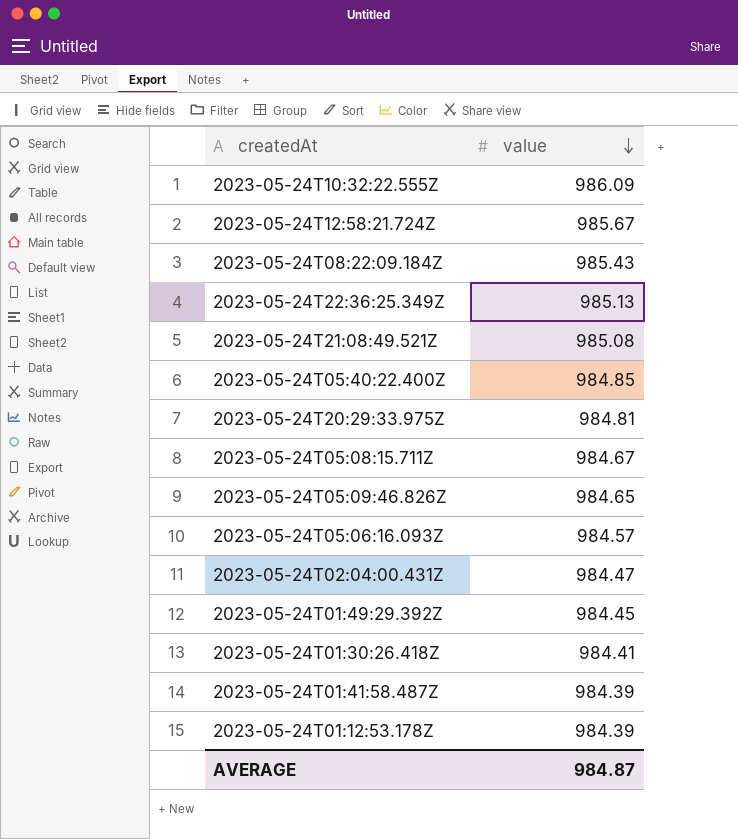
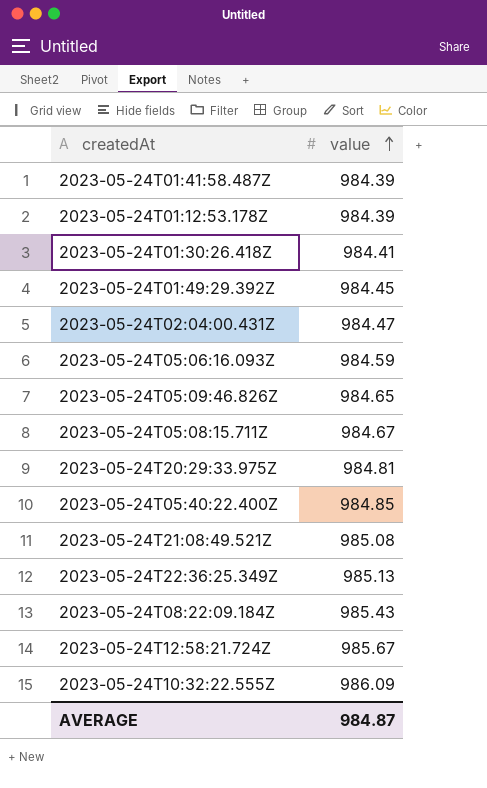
row order: value descending -> value ascending
2023-05-24T05:06:16.093Z | value: 984.57 -> 984.59

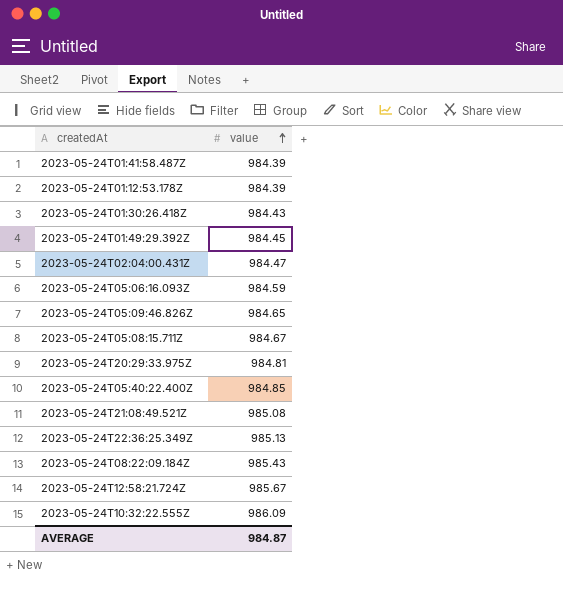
2023-05-24T01:30:26.418Z | value: 984.41 -> 984.43

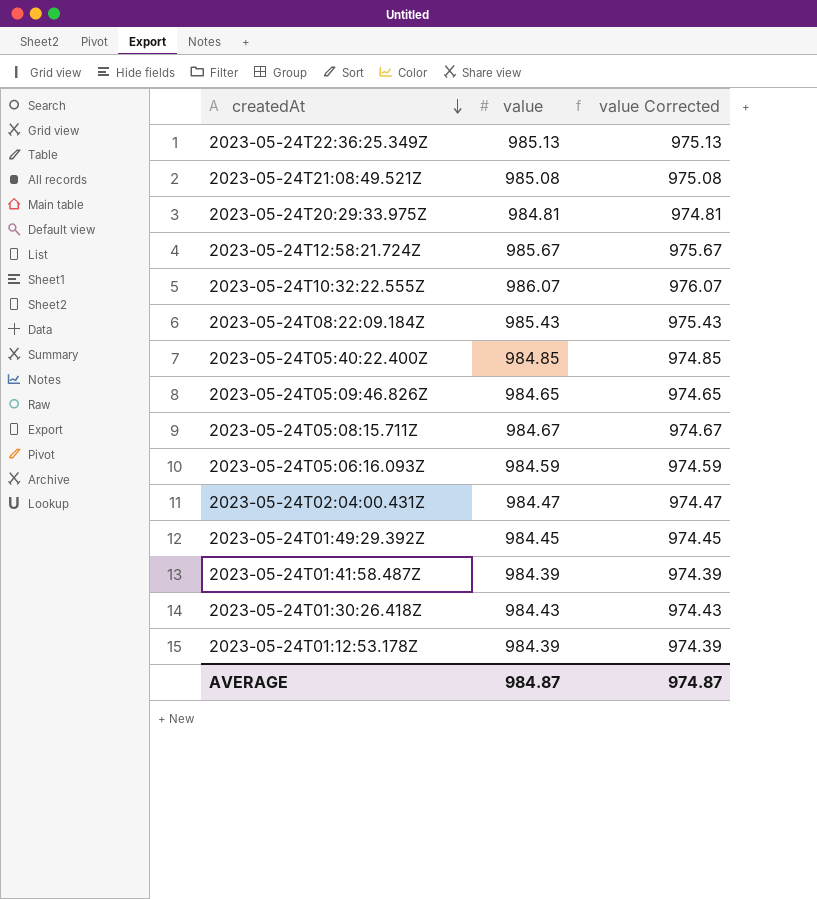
row order: value ascending -> createdAt descending
column value Corrected | formula: none -> [value] - 10
2023-05-24T10:32:22.555Z | value: 986.09 -> 986.07

